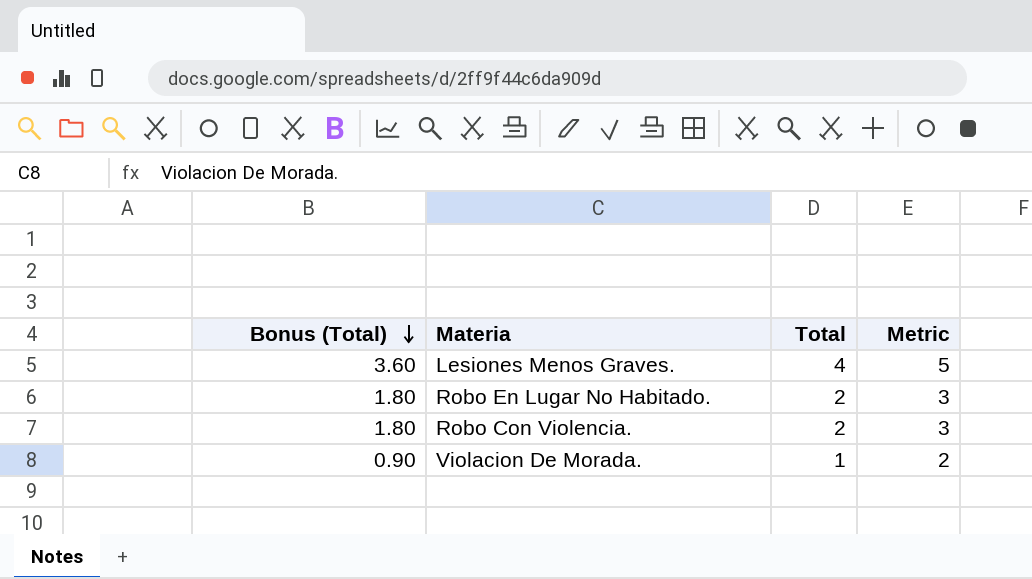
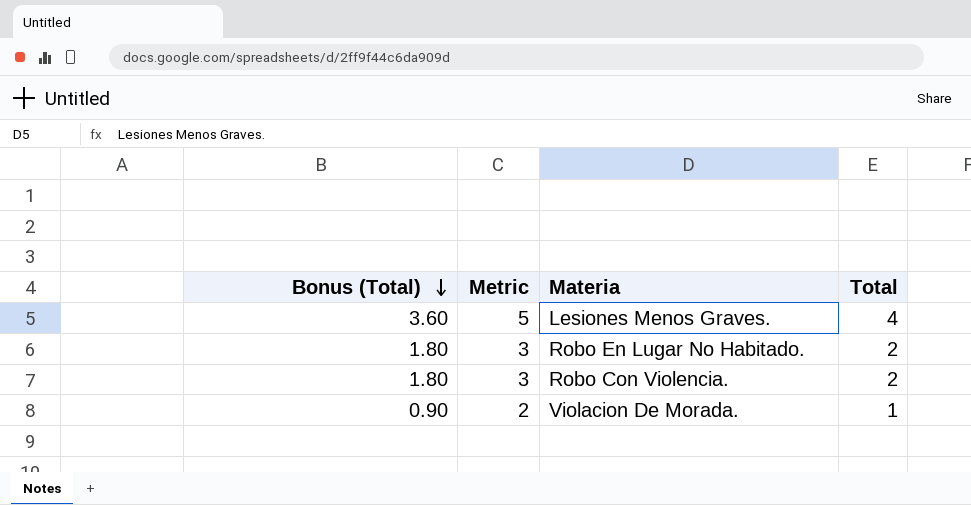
column Metric | position: 4 -> 2

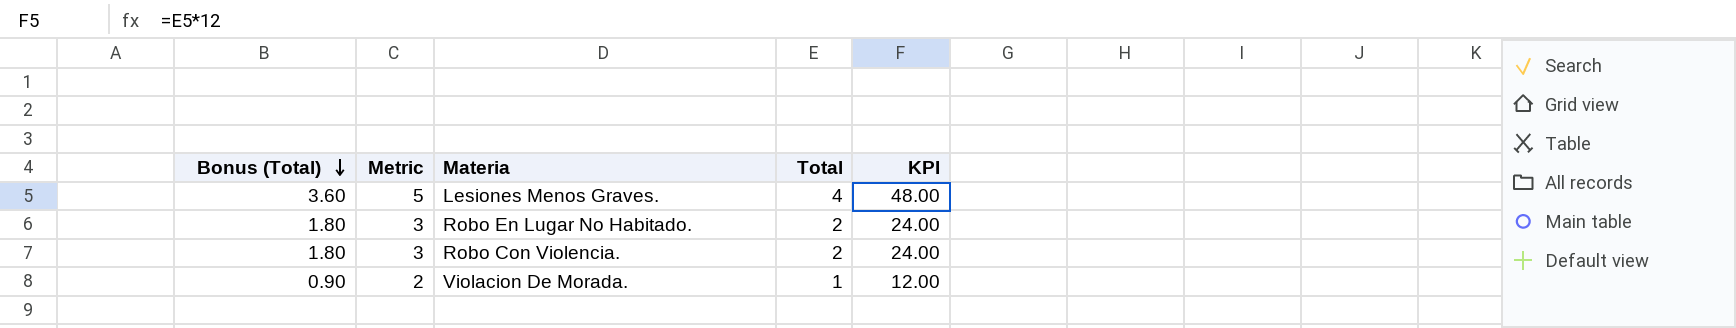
column KPI | formula: none -> [Total] * 12

